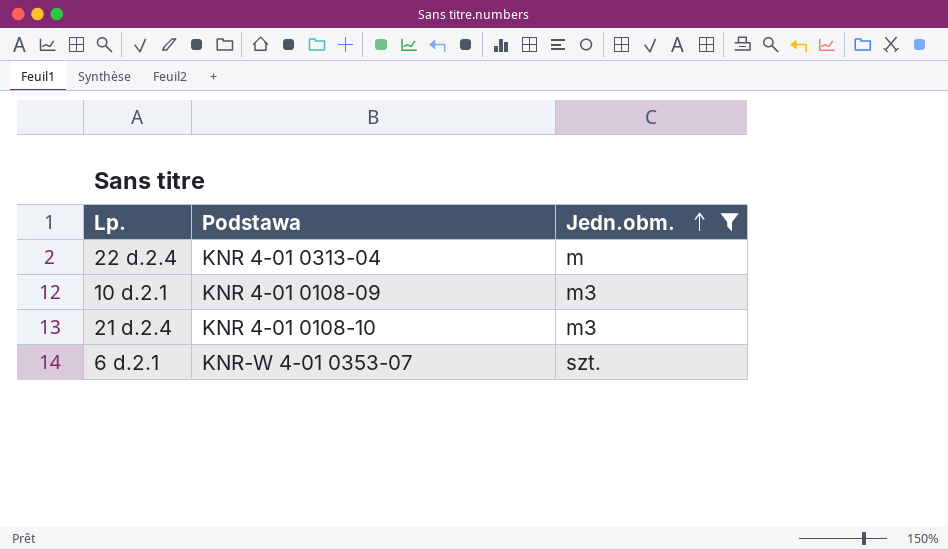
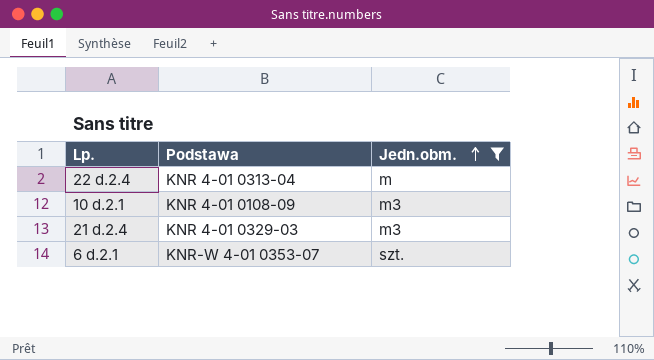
21 d.2.4 | Podstawa: KNR 4-01 0108-10 -> KNR 4-01 0329-03

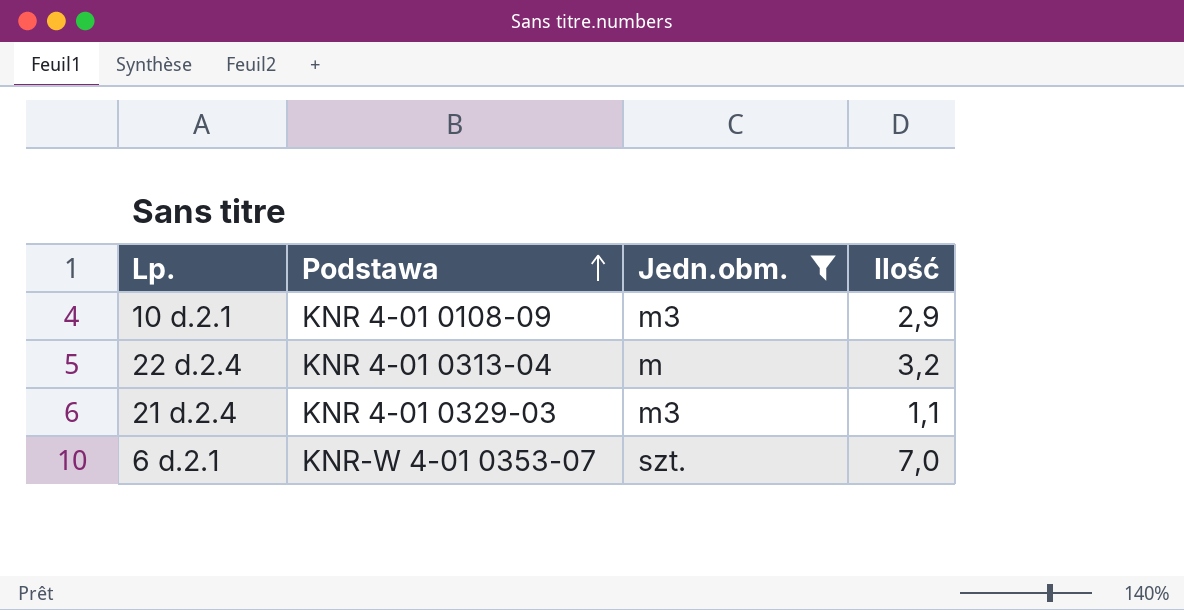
row order: Jedn.obm. ascending -> Podstawa ascending
column Ilość | position: none -> 4

